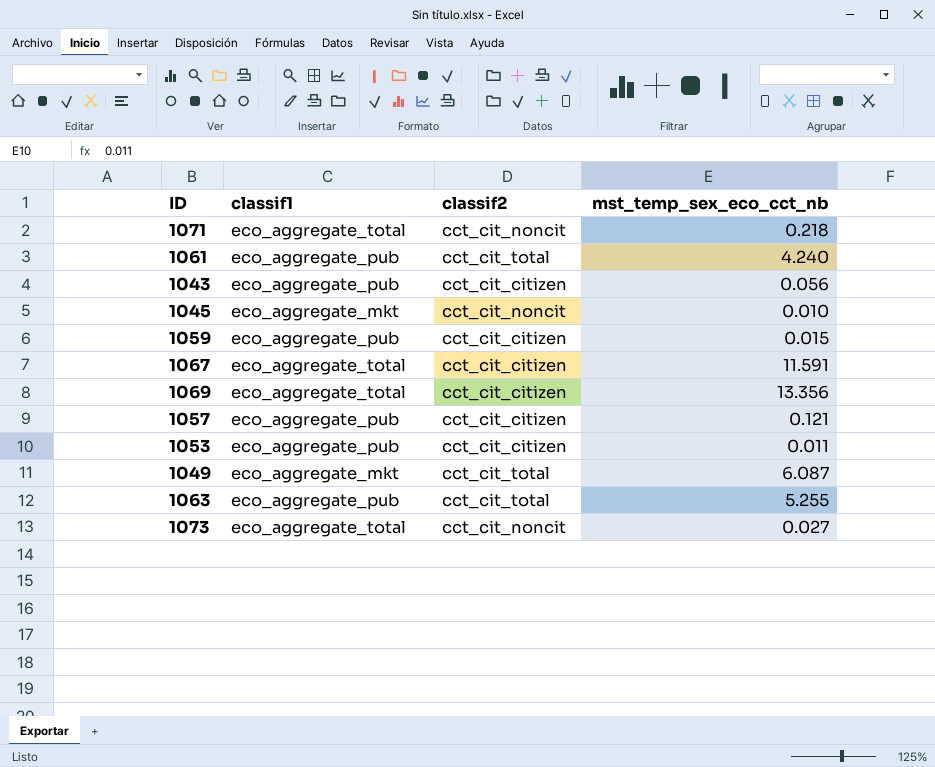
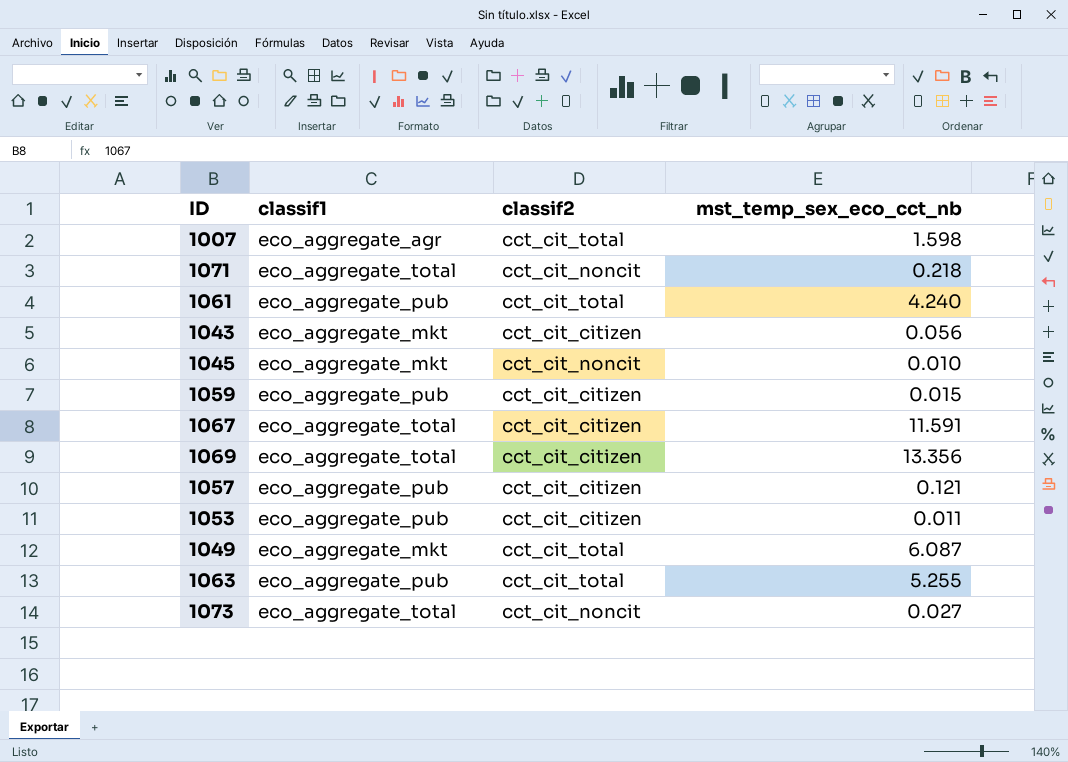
row 1007: none -> eco_aggregate_agr | cct_cit_total | 1.598
1043 | classif1: eco_aggregate_pub -> eco_aggregate_mkt

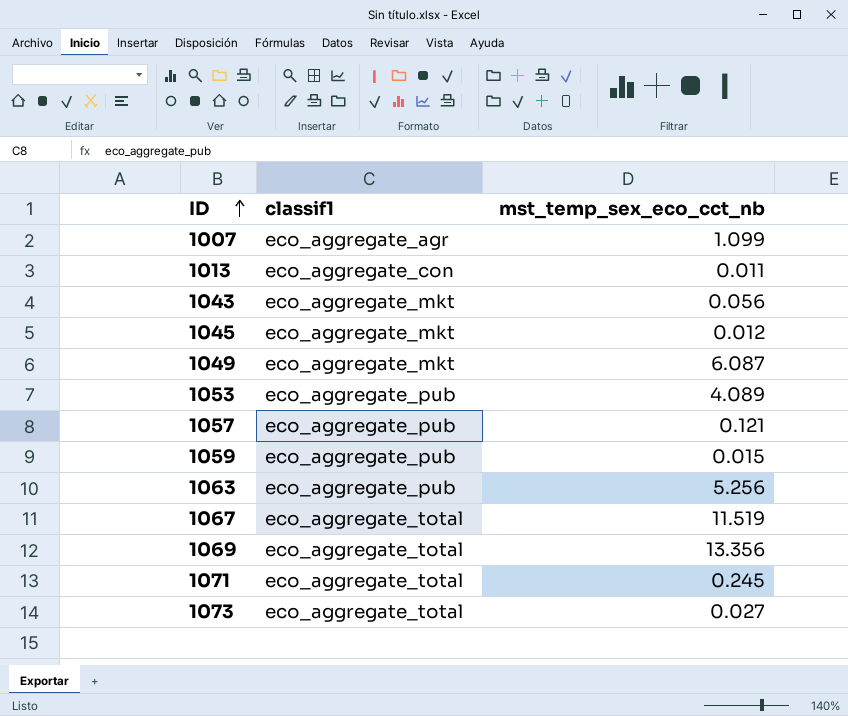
row order: none -> ID ascending
column classif2 | position: 3 -> none
row 1061: eco_aggregate_pub | cct_cit_total | 4.240 -> none
1007 | mst_temp_sex_eco_cct_nb: 1.598 -> 1.099
row 1013: none -> eco_aggregate_con | 0.011
1045 | mst_temp_sex_eco_cct_nb: 0.010 -> 0.012
1053 | mst_temp_sex_eco_cct_nb: 0.011 -> 4.089
1063 | mst_temp_sex_eco_cct_nb: 5.255 -> 5.256
1067 | mst_temp_sex_eco_cct_nb: 11.591 -> 11.519
1071 | mst_temp_sex_eco_cct_nb: 0.218 -> 0.245

